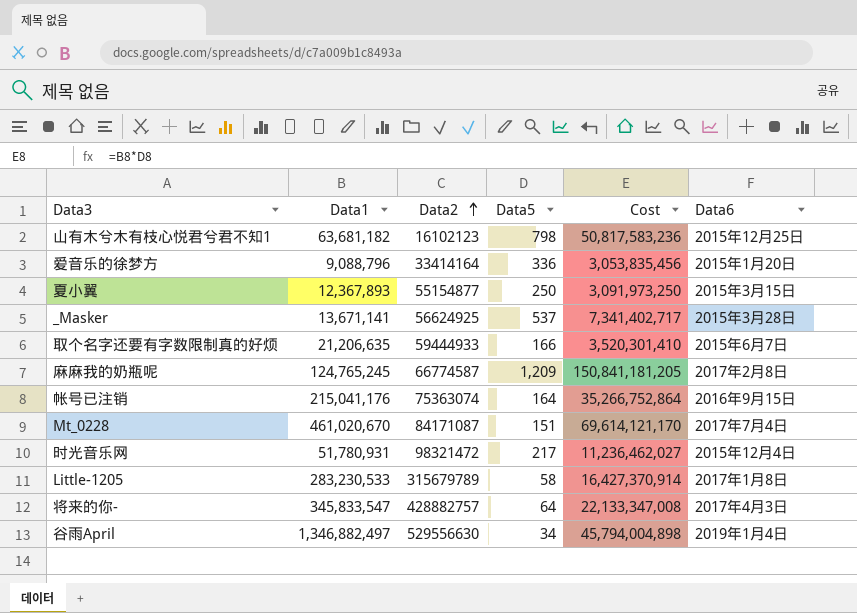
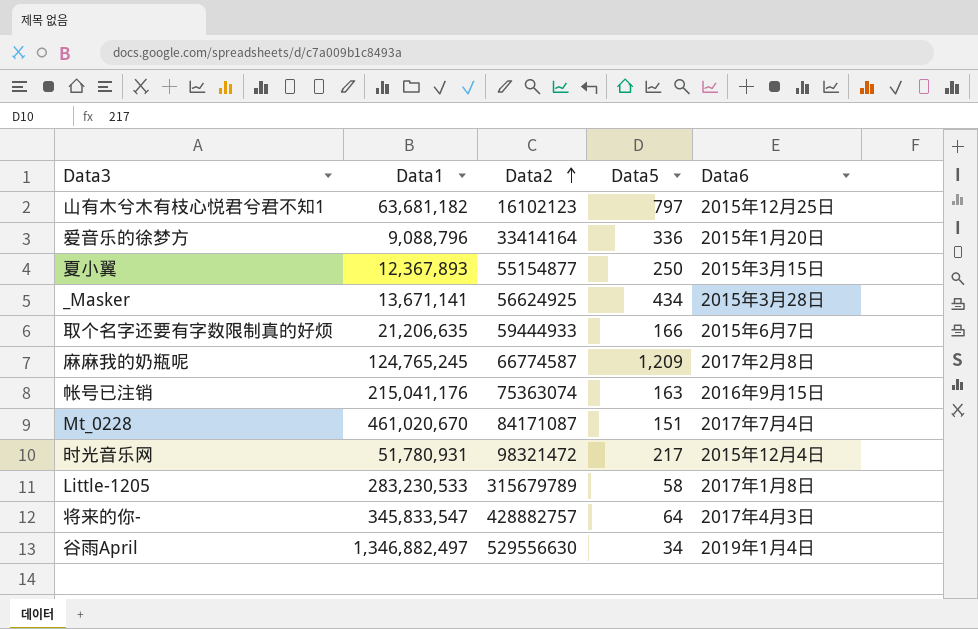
column Cost | formula: [Data1] * [Data5] -> none
山有木兮木有枝心悦君兮君不知1 | Data5: 798 -> 797
_Masker | Data5: 537 -> 434
帐号已注销 | Data5: 164 -> 163

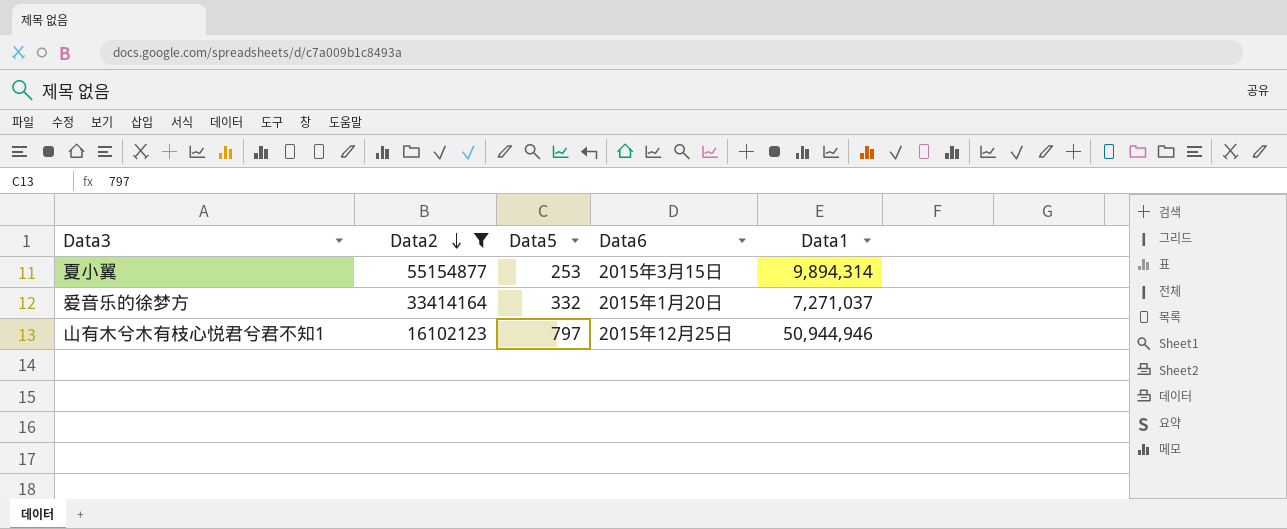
filter: none -> Data2 <= 55154877
row order: Data2 ascending -> Data2 descending
column Data1 | position: 2 -> 5
夏小翼 | Data5: 250 -> 253
夏小翼 | Data1: 12,367,893 -> 9,894,314
爱音乐的徐梦方 | Data5: 336 -> 332
爱音乐的徐梦方 | Data1: 9,088,796 -> 7,271,037
山有木兮木有枝心悦君兮君不知1 | Data1: 63,681,182 -> 50,944,946

